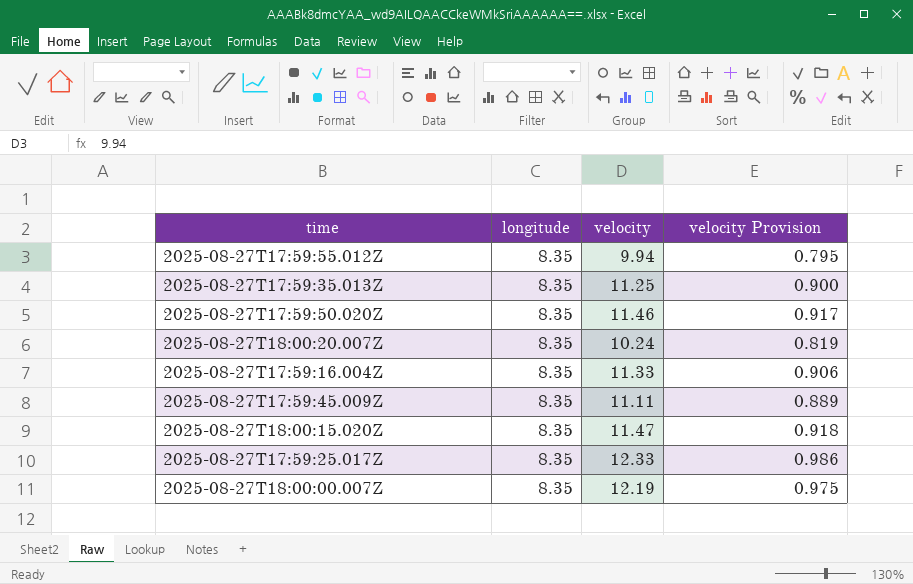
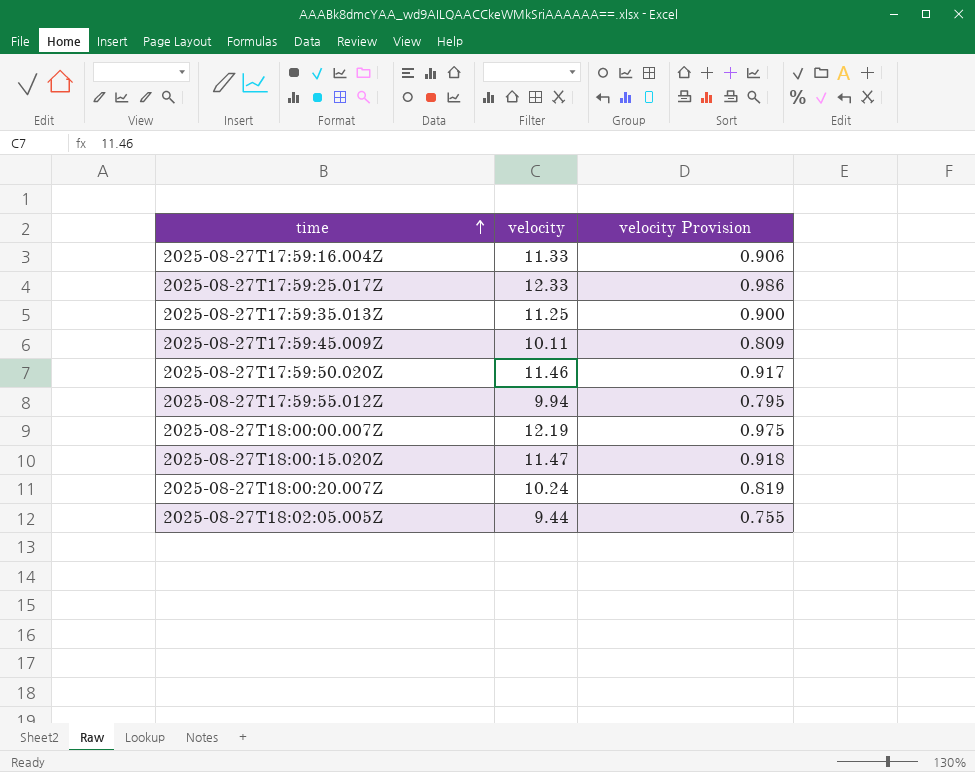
row order: none -> time ascending
column longitude | position: 2 -> none
2025-08-27T17:59:45.009Z | velocity: 11.11 -> 10.11
2025-08-27T17:59:45.009Z | velocity Provision: 0.889 -> 0.809
row 2025-08-27T18:02:05.005Z: none -> 9.44 | 0.755

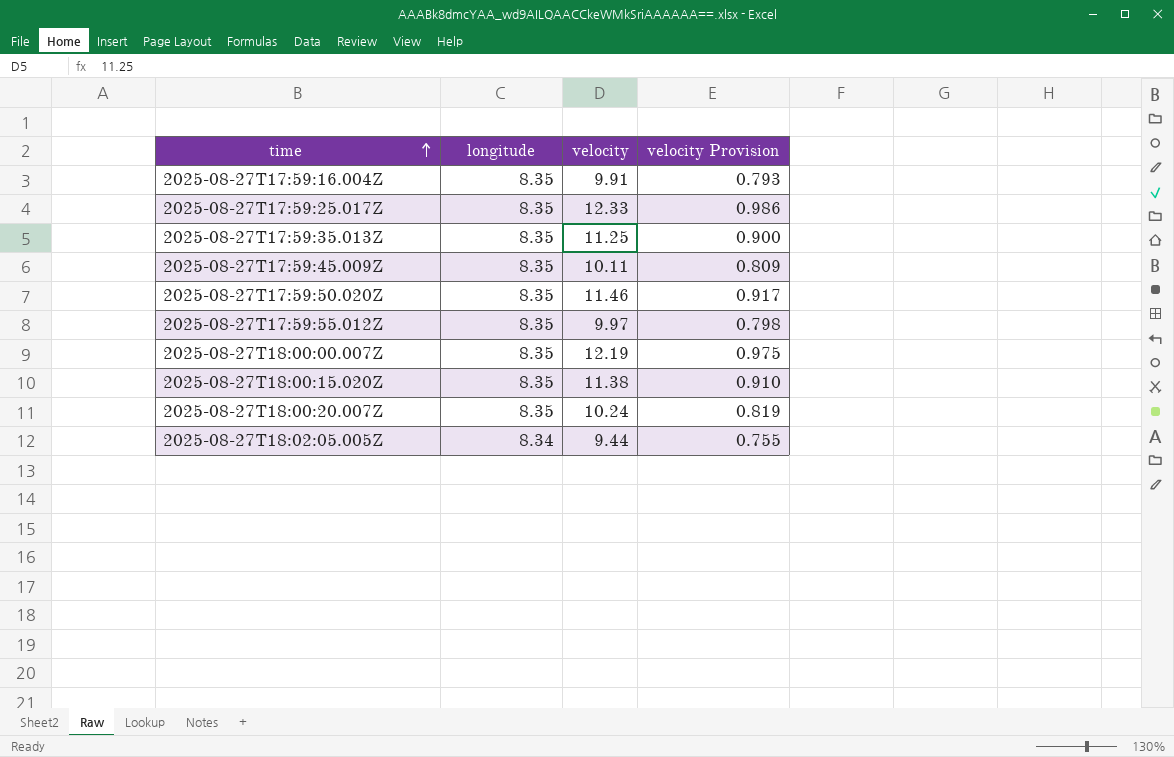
column longitude | position: none -> 2
2025-08-27T17:59:16.004Z | velocity: 11.33 -> 9.91
2025-08-27T17:59:16.004Z | velocity Provision: 0.906 -> 0.793
2025-08-27T17:59:55.012Z | velocity: 9.94 -> 9.97
2025-08-27T17:59:55.012Z | velocity Provision: 0.795 -> 0.798
2025-08-27T18:00:15.020Z | velocity: 11.47 -> 11.38
2025-08-27T18:00:15.020Z | velocity Provision: 0.918 -> 0.910

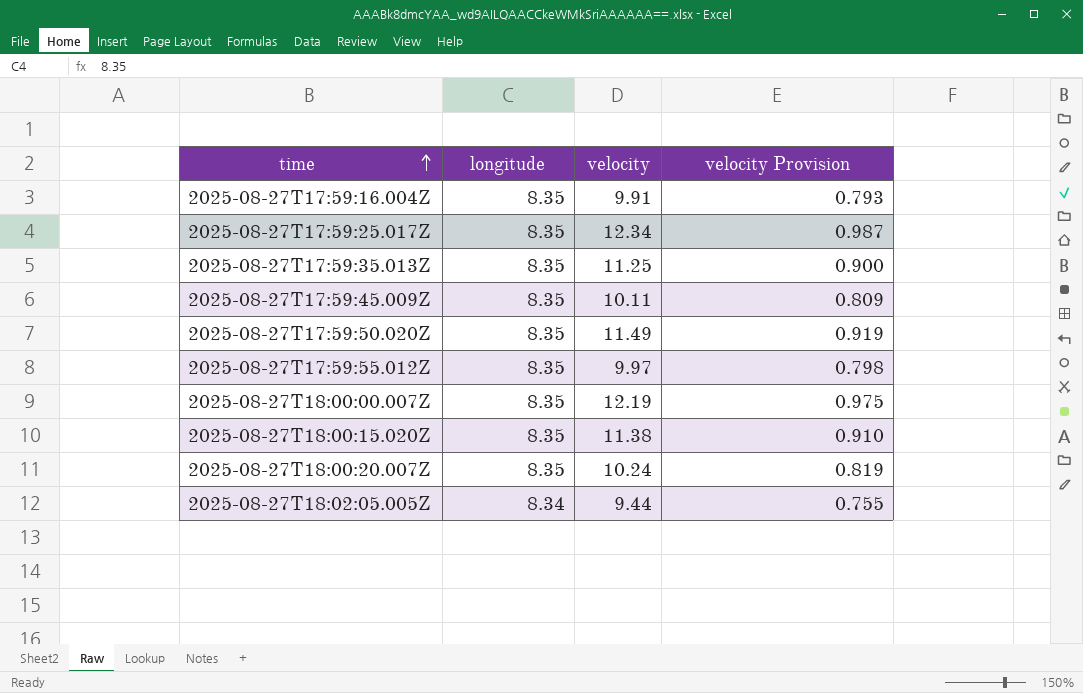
2025-08-27T17:59:25.017Z | velocity: 12.33 -> 12.34
2025-08-27T17:59:25.017Z | velocity Provision: 0.986 -> 0.987
2025-08-27T17:59:50.020Z | velocity: 11.46 -> 11.49
2025-08-27T17:59:50.020Z | velocity Provision: 0.917 -> 0.919

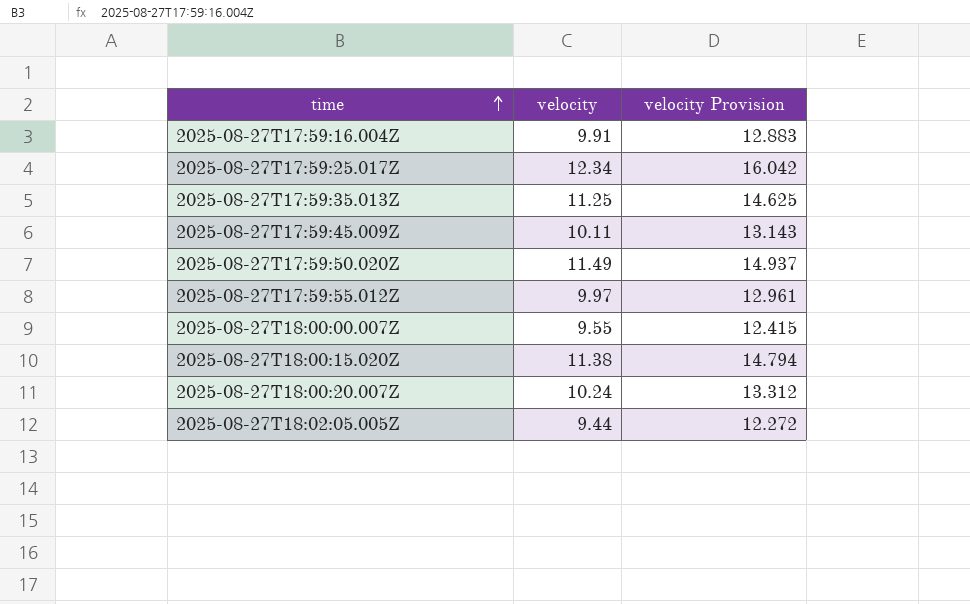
column longitude | position: 2 -> none
column velocity Provision | formula: [velocity] * 0.08 -> [velocity] * 1.3
2025-08-27T18:00:00.007Z | velocity: 12.19 -> 9.55

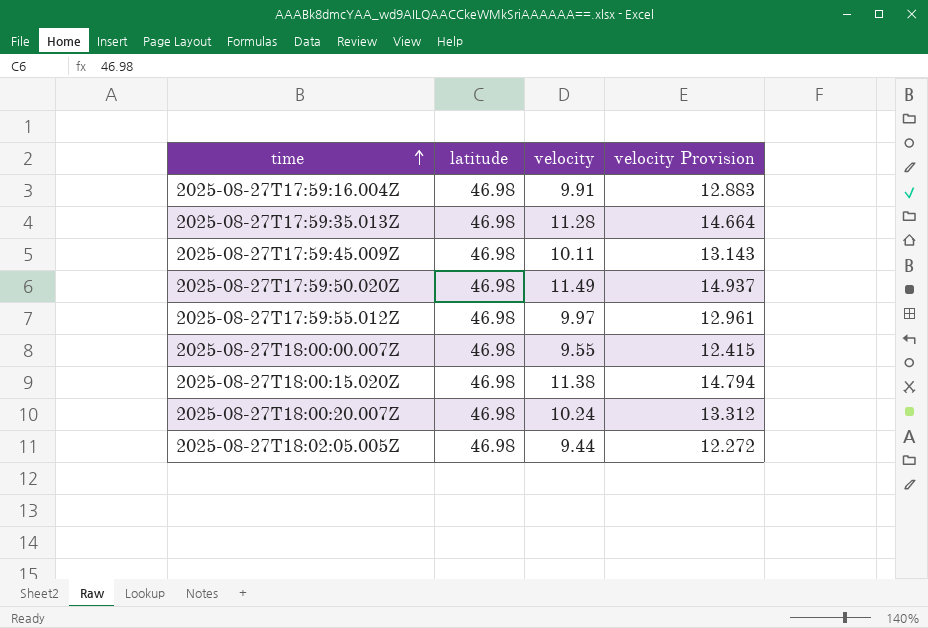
column latitude | position: none -> 2
row 2025-08-27T17:59:25.017Z: 12.34 | 16.042 -> none
2025-08-27T17:59:35.013Z | velocity: 11.25 -> 11.28
2025-08-27T17:59:35.013Z | velocity Provision: 14.625 -> 14.664

